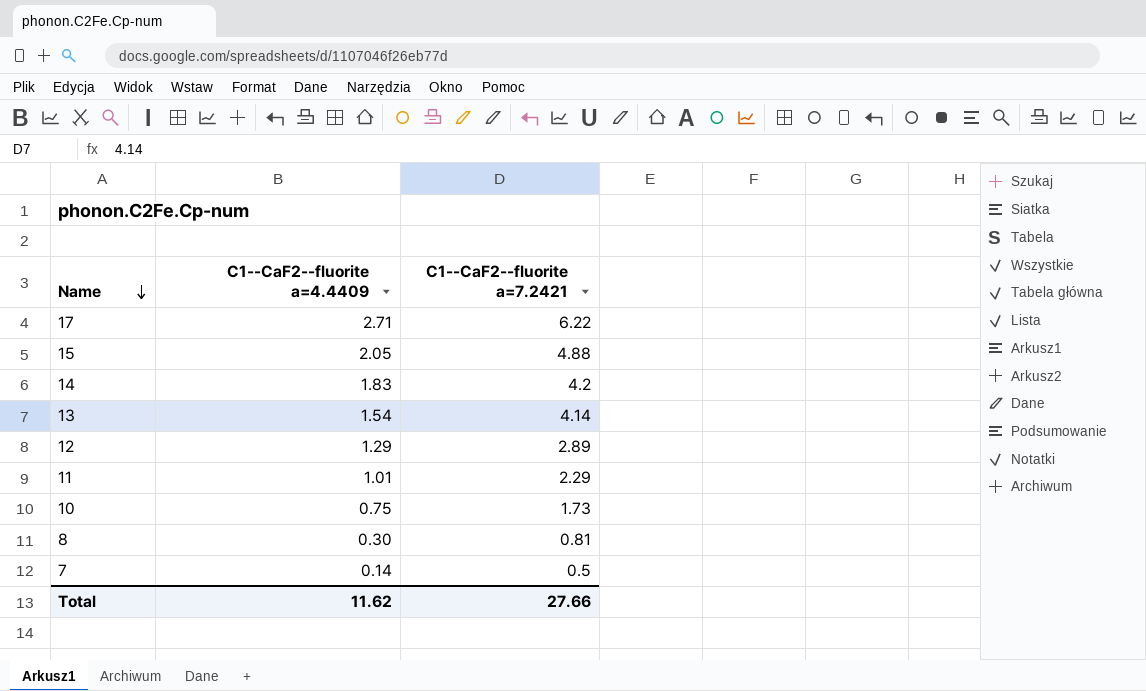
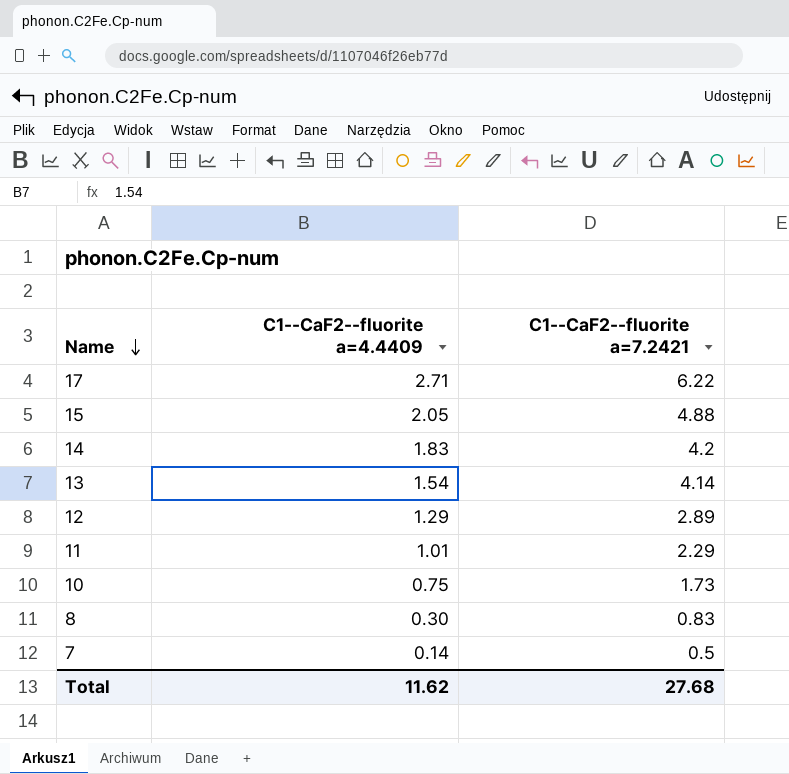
8 | C1--CaF2--fluorite a=7.2421: 0.81 -> 0.83
Total | C1--CaF2--fluorite a=7.2421: 27.66 -> 27.68

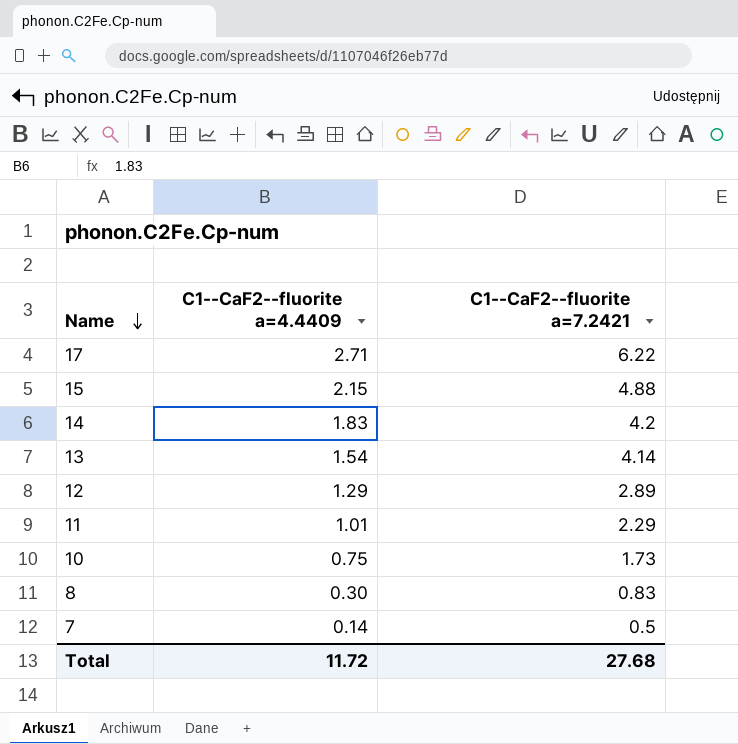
15 | C1--CaF2--fluorite a=4.4409: 2.05 -> 2.15
Total | C1--CaF2--fluorite a=4.4409: 11.62 -> 11.72

